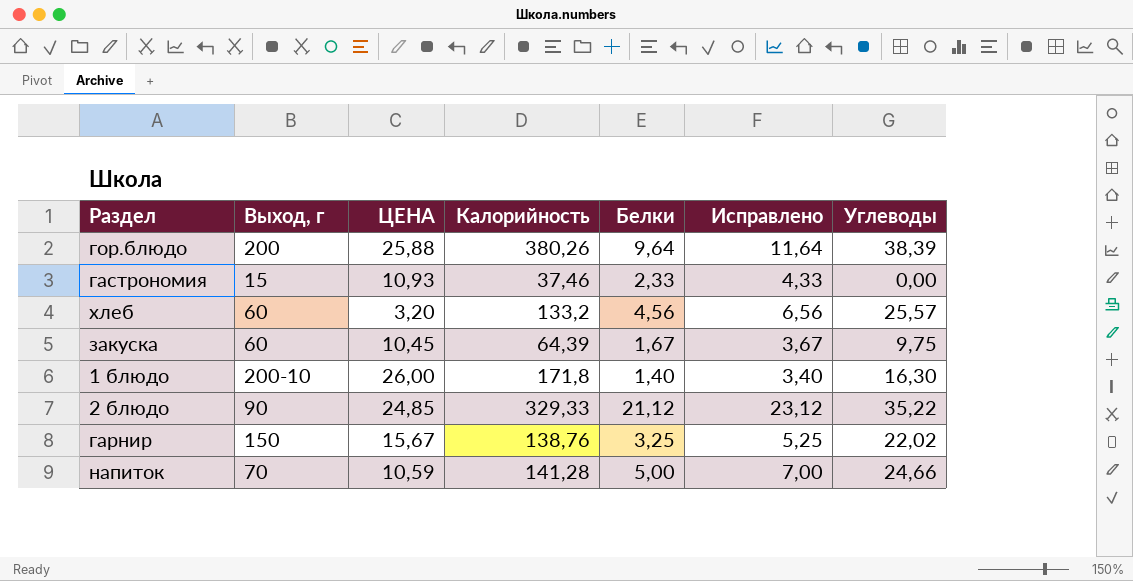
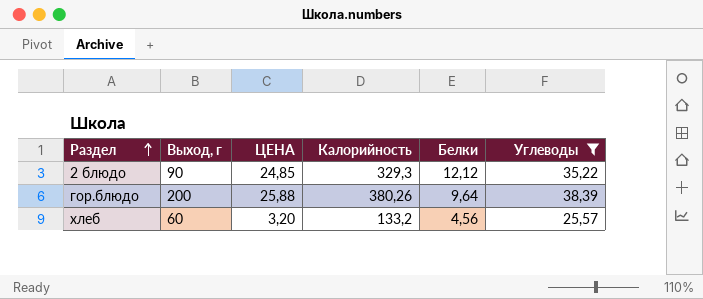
filter: none -> Углеводы >= 25,57
row order: none -> Раздел ascending
column Исправлено | formula: [Белки] + 2 -> none
2 блюдо | Калорийность: 329,33 -> 329,3
2 блюдо | Белки: 21,12 -> 12,12

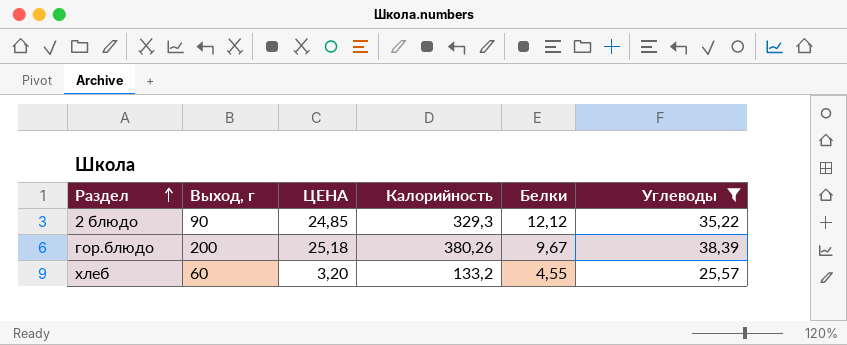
гор.блюдо | ЦЕНА: 25,88 -> 25,18
гор.блюдо | Белки: 9,64 -> 9,67
хлеб | Белки: 4,56 -> 4,55

